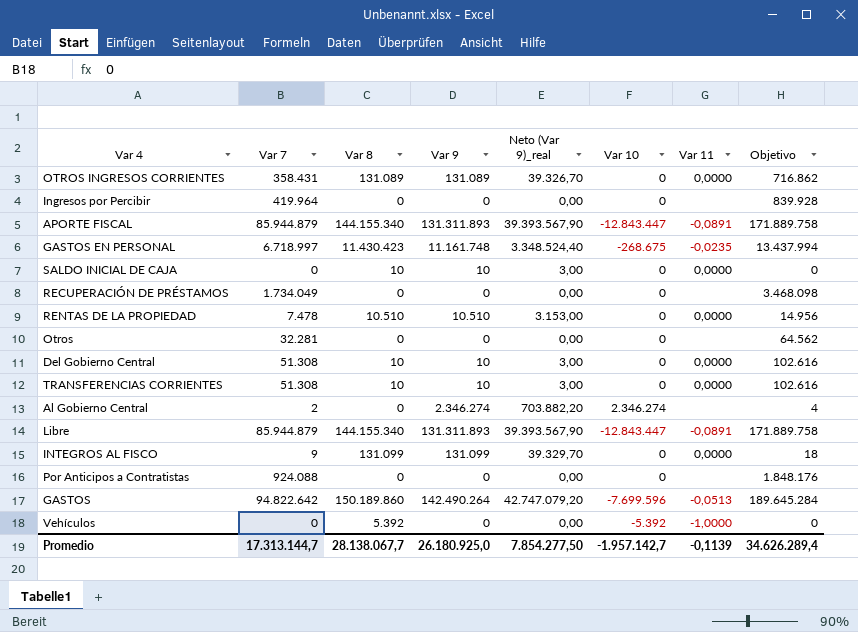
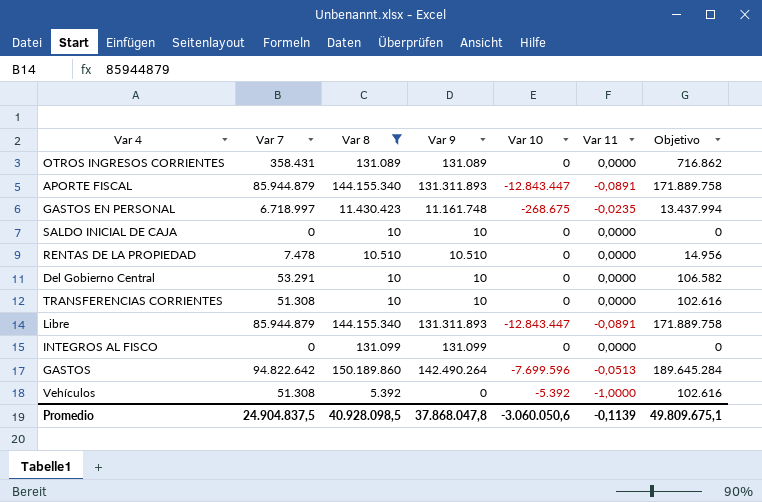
filter: none -> Var 8 != 0
column Neto (Var 9)_real | formula: [Var 9] * 0,3 -> none
Del Gobierno Central | Var 7: 51.308 -> 53.291
Del Gobierno Central | Objetivo: 102.616 -> 106.582
INTEGROS AL FISCO | Var 7: 9 -> 0
INTEGROS AL FISCO | Objetivo: 18 -> 0
Vehículos | Var 7: 0 -> 51.308
Vehículos | Objetivo: 0 -> 102.616
Promedio | Var 7: 17.313.144,7 -> 24.904.837,5
Promedio | Var 8: 28.138.067,7 -> 40.928.098,5
Promedio | Var 9: 26.180.925,0 -> 37.868.047,8
Promedio | Var 10: -1.957.142,7 -> -3.060.050,6
Promedio | Objetivo: 34.626.289,4 -> 49.809.675,1

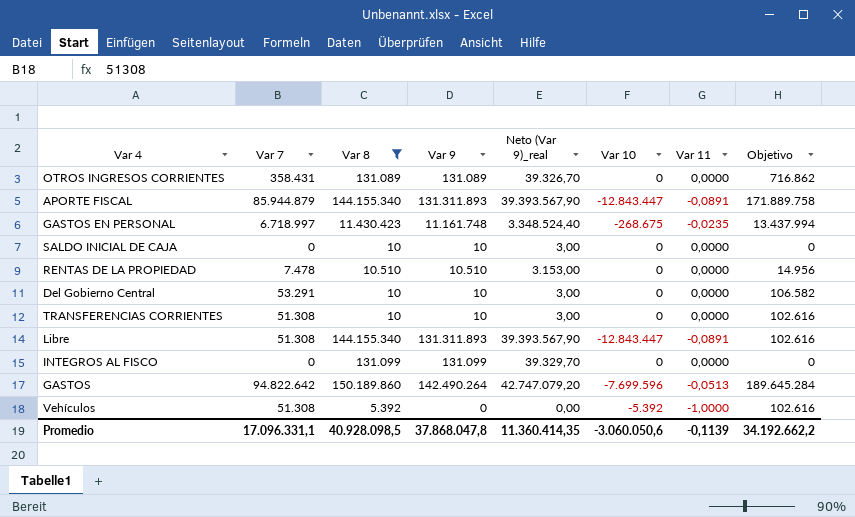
column Neto (Var 9)_real | formula: none -> [Var 9] * 0,3
Libre | Var 7: 85.944.879 -> 51.308
Libre | Objetivo: 171.889.758 -> 102.616
Promedio | Var 7: 24.904.837,5 -> 17.096.331,1
Promedio | Objetivo: 49.809.675,1 -> 34.192.662,2

